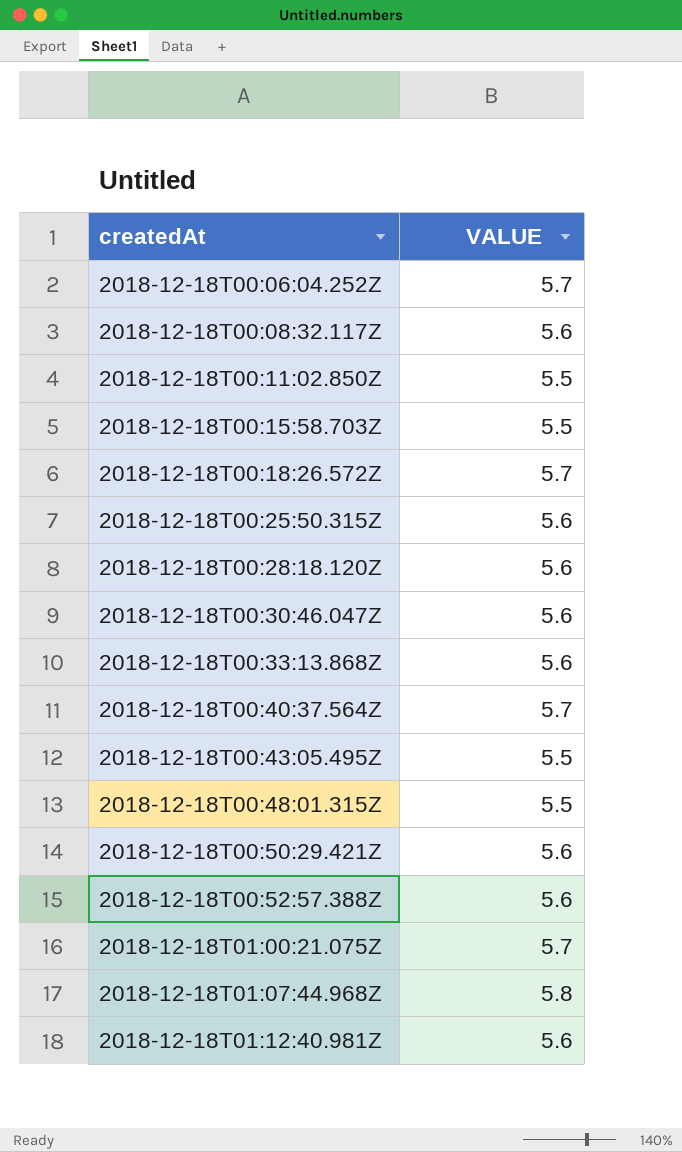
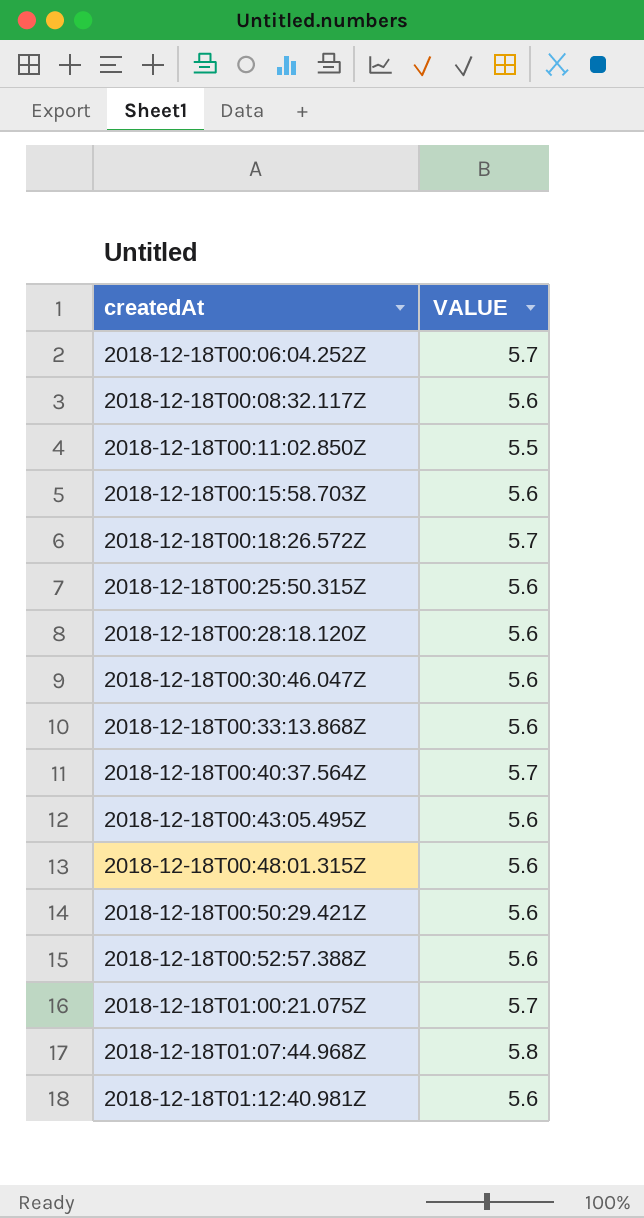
2018-12-18T00:15:58.703Z | VALUE: 5.5 -> 5.6
2018-12-18T00:43:05.495Z | VALUE: 5.5 -> 5.6
2018-12-18T00:48:01.315Z | VALUE: 5.5 -> 5.6

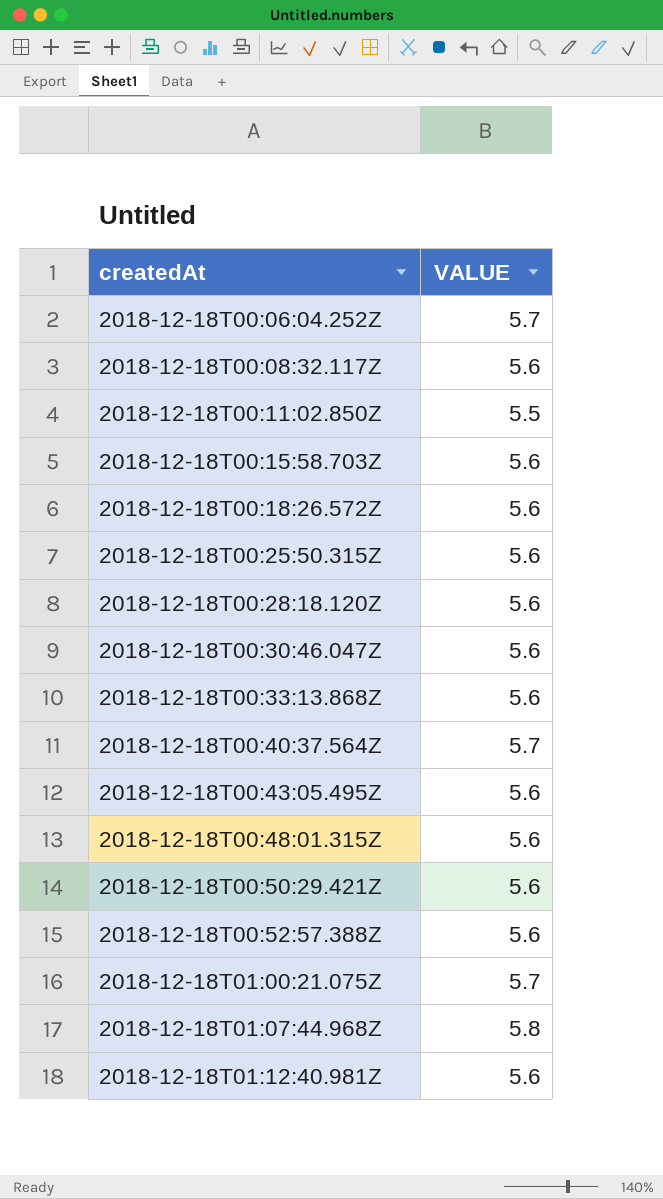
2018-12-18T00:18:26.572Z | VALUE: 5.7 -> 5.6

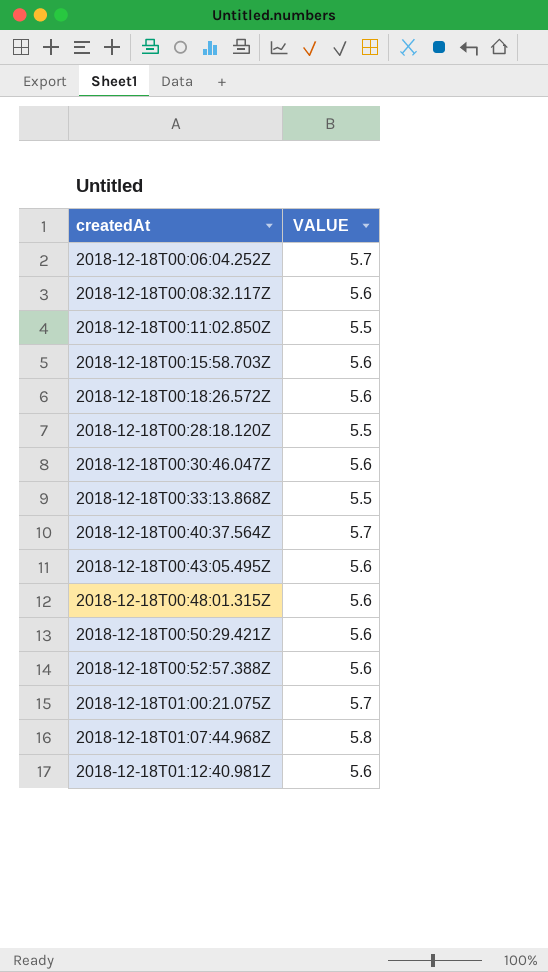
row 2018-12-18T00:25:50.315Z: 5.6 -> none
2018-12-18T00:28:18.120Z | VALUE: 5.6 -> 5.5
2018-12-18T00:33:13.868Z | VALUE: 5.6 -> 5.5

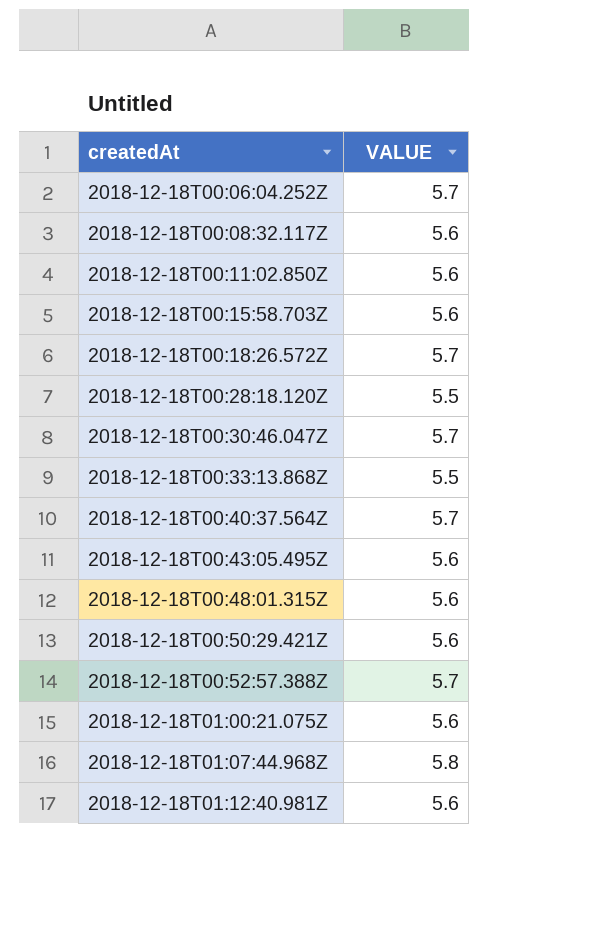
2018-12-18T00:11:02.850Z | VALUE: 5.5 -> 5.6
2018-12-18T00:18:26.572Z | VALUE: 5.6 -> 5.7
2018-12-18T00:30:46.047Z | VALUE: 5.6 -> 5.7
2018-12-18T00:52:57.388Z | VALUE: 5.6 -> 5.7
2018-12-18T01:00:21.075Z | VALUE: 5.7 -> 5.6

